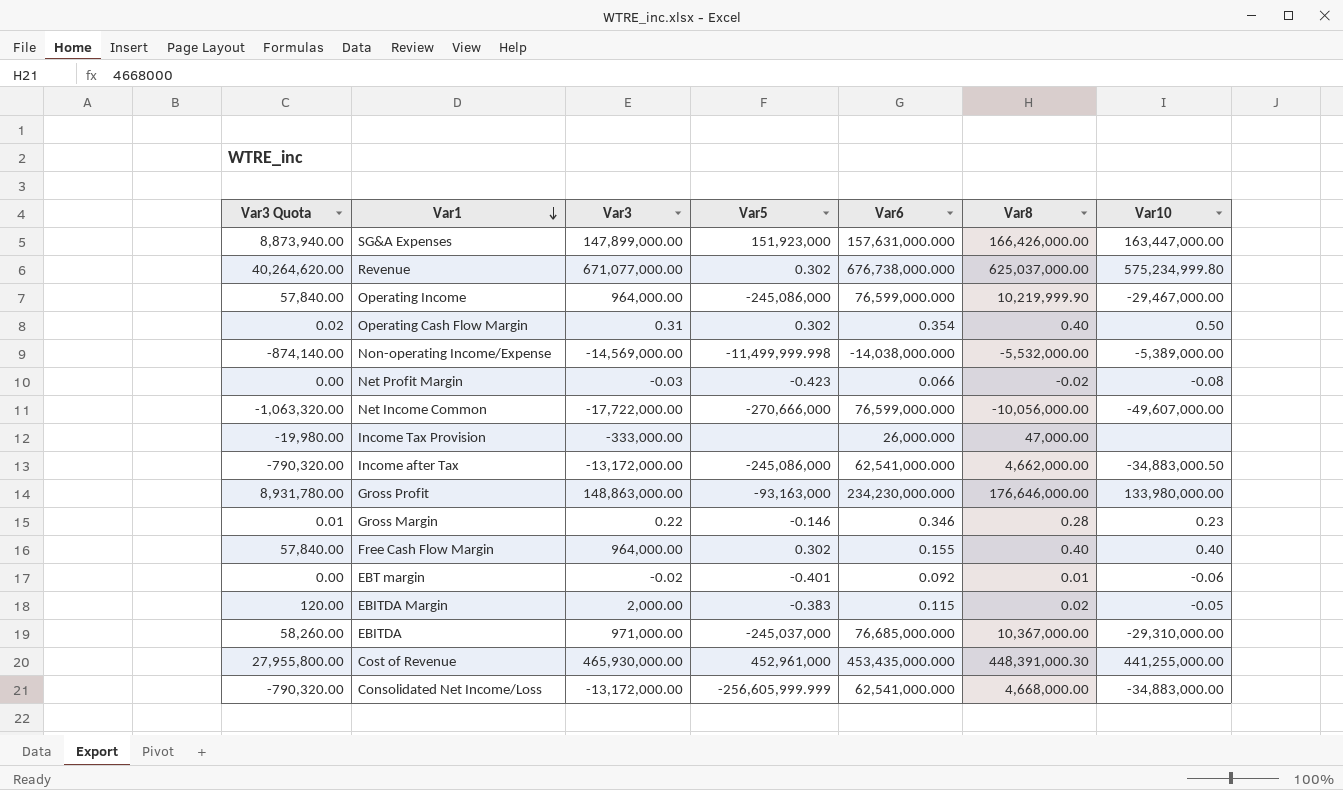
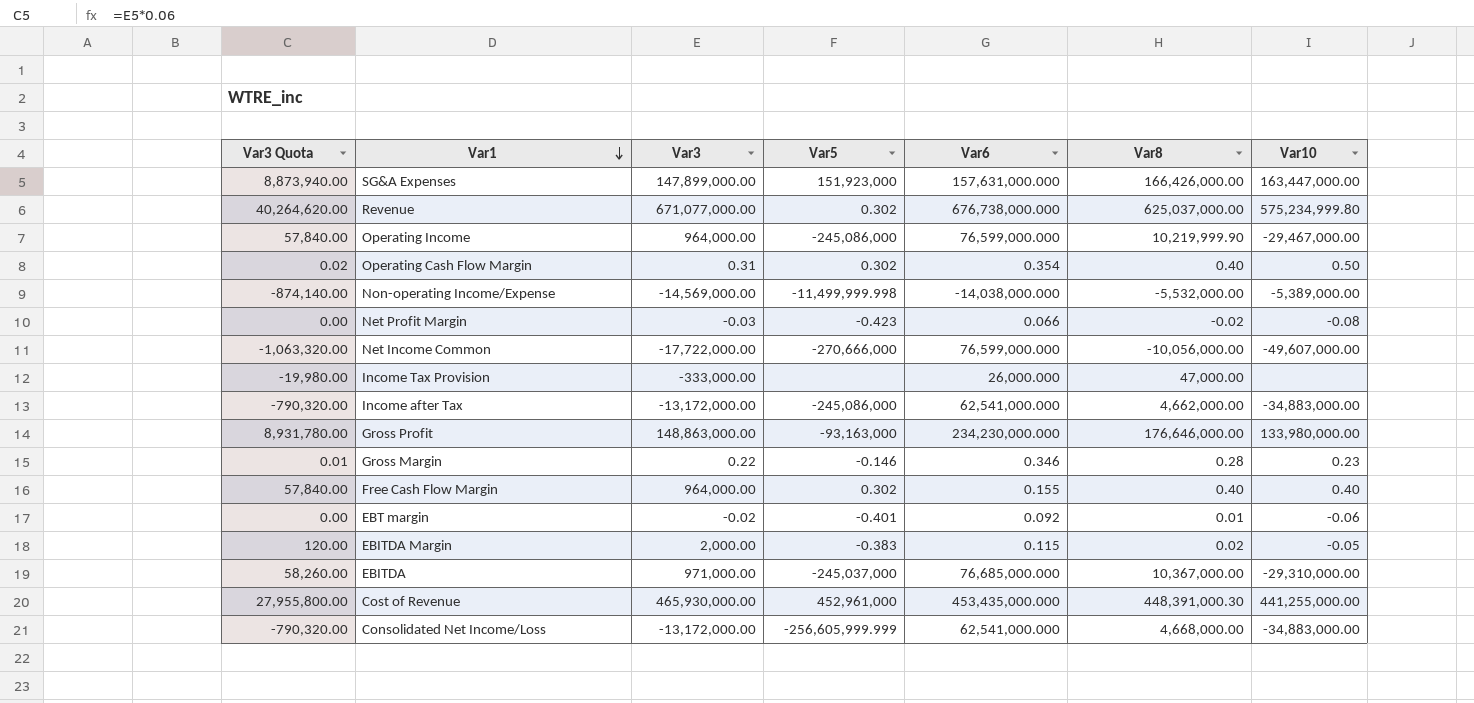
Income after Tax | Var10: -34,883,000.50 -> -34,883,000.00

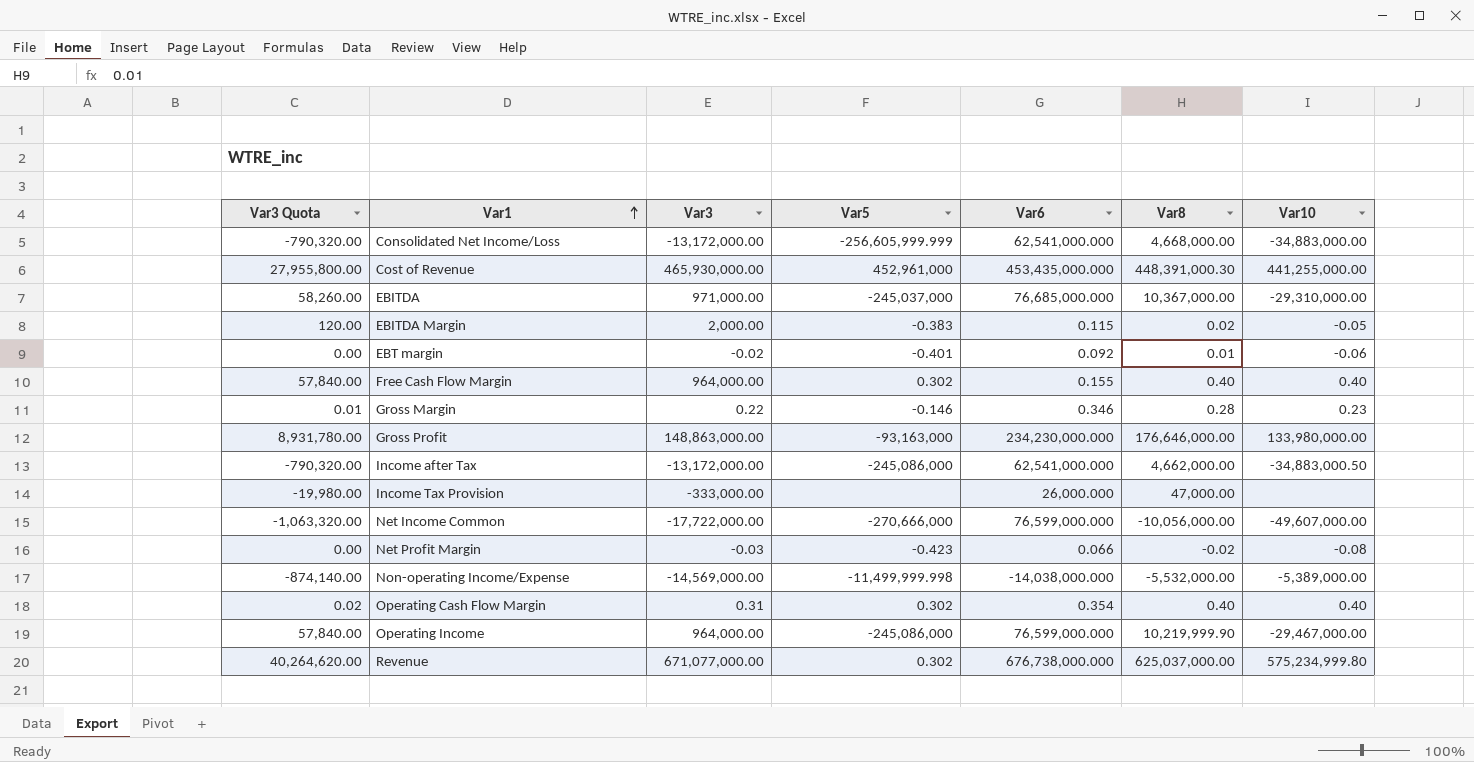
row order: Var1 descending -> Var1 ascending
row SG&A Expenses: 8,873,940.00 | 147,899,000.00 | 151,923,000 | 157,631,000.000 | 166,426,000.00 | 163,447,000.00 -> none
Income after Tax | Var10: -34,883,000.00 -> -34,883,000.50
Operating Cash Flow Margin | Var10: 0.50 -> 0.40

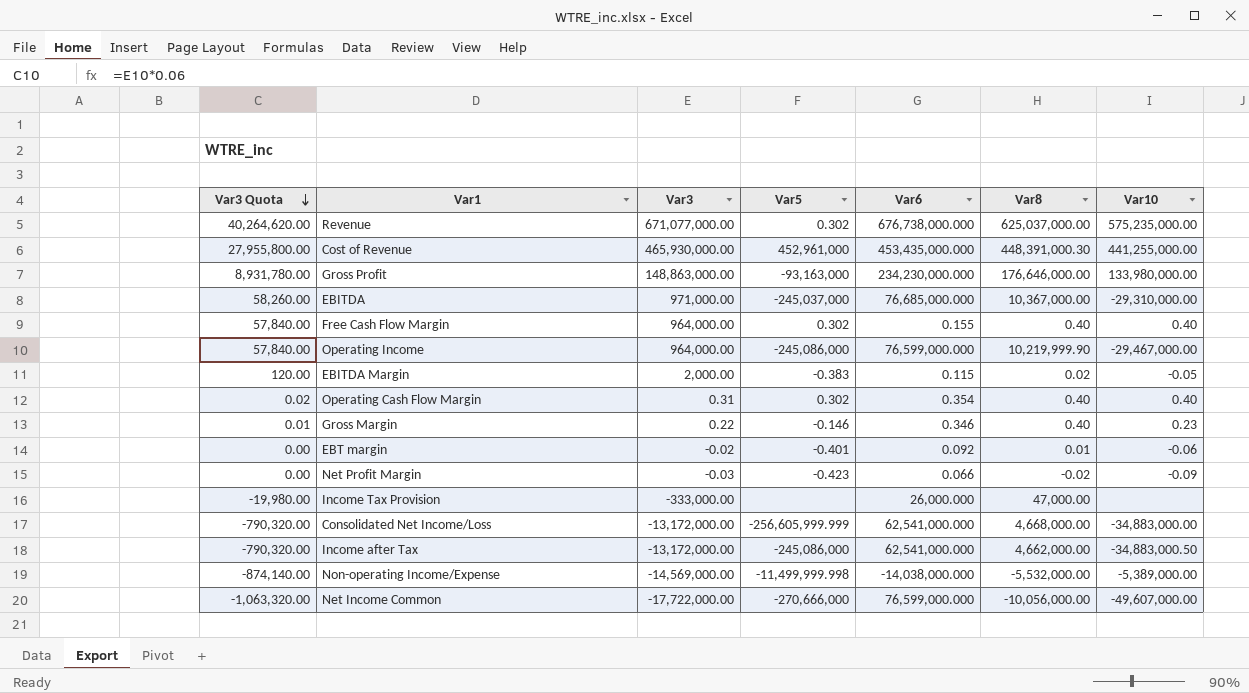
row order: Var1 ascending -> Var3 Quota descending
Revenue | Var10: 575,234,999.80 -> 575,235,000.00
Gross Margin | Var8: 0.28 -> 0.40
Net Profit Margin | Var10: -0.08 -> -0.09

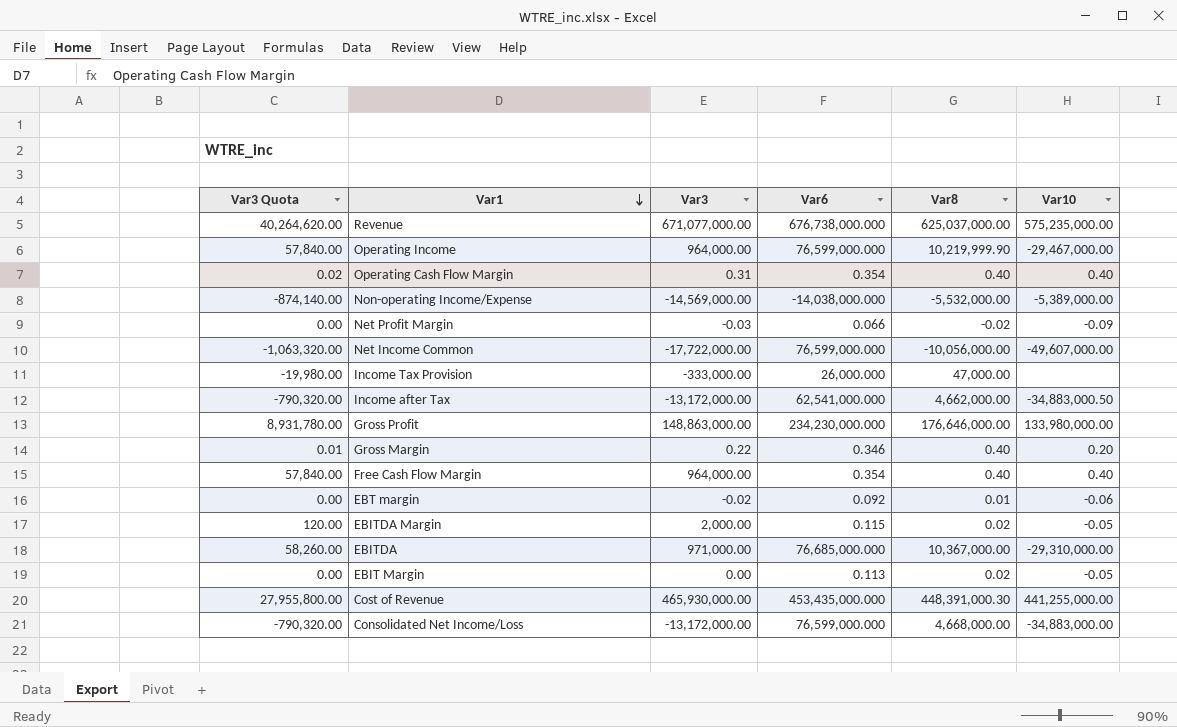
row order: Var3 Quota descending -> Var1 descending
column Var5 | position: 4 -> none
Gross Margin | Var10: 0.23 -> 0.20
Free Cash Flow Margin | Var6: 0.155 -> 0.354
row EBIT Margin: none -> 0.00 | 0.00 | 0.113 | 0.02 | -0.05
Consolidated Net Income/Loss | Var6: 62,541,000.000 -> 76,599,000.000

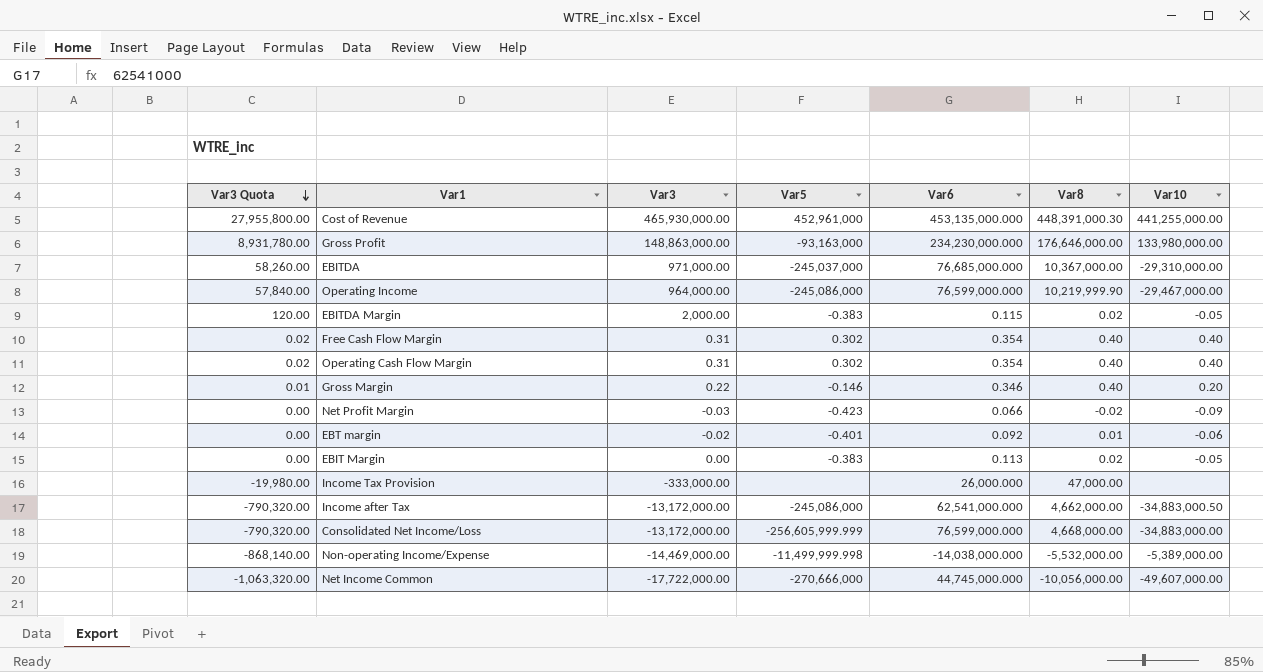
row order: Var1 descending -> Var3 Quota descending
column Var5 | position: none -> 4
row Revenue: 40,264,620.00 | 671,077,000.00 | 676,738,000.000 | 625,037,000.00 | 575,235,000.00 -> none
Cost of Revenue | Var6: 453,435,000.000 -> 453,135,000.000
Free Cash Flow Margin | Var3 Quota: 57,840.00 -> 0.02
Free Cash Flow Margin | Var3: 964,000.00 -> 0.31
Non-operating Income/Expense | Var3 Quota: -874,140.00 -> -868,140.00
Non-operating Income/Expense | Var3: -14,569,000.00 -> -14,469,000.00
Net Income Common | Var6: 76,599,000.000 -> 44,745,000.000

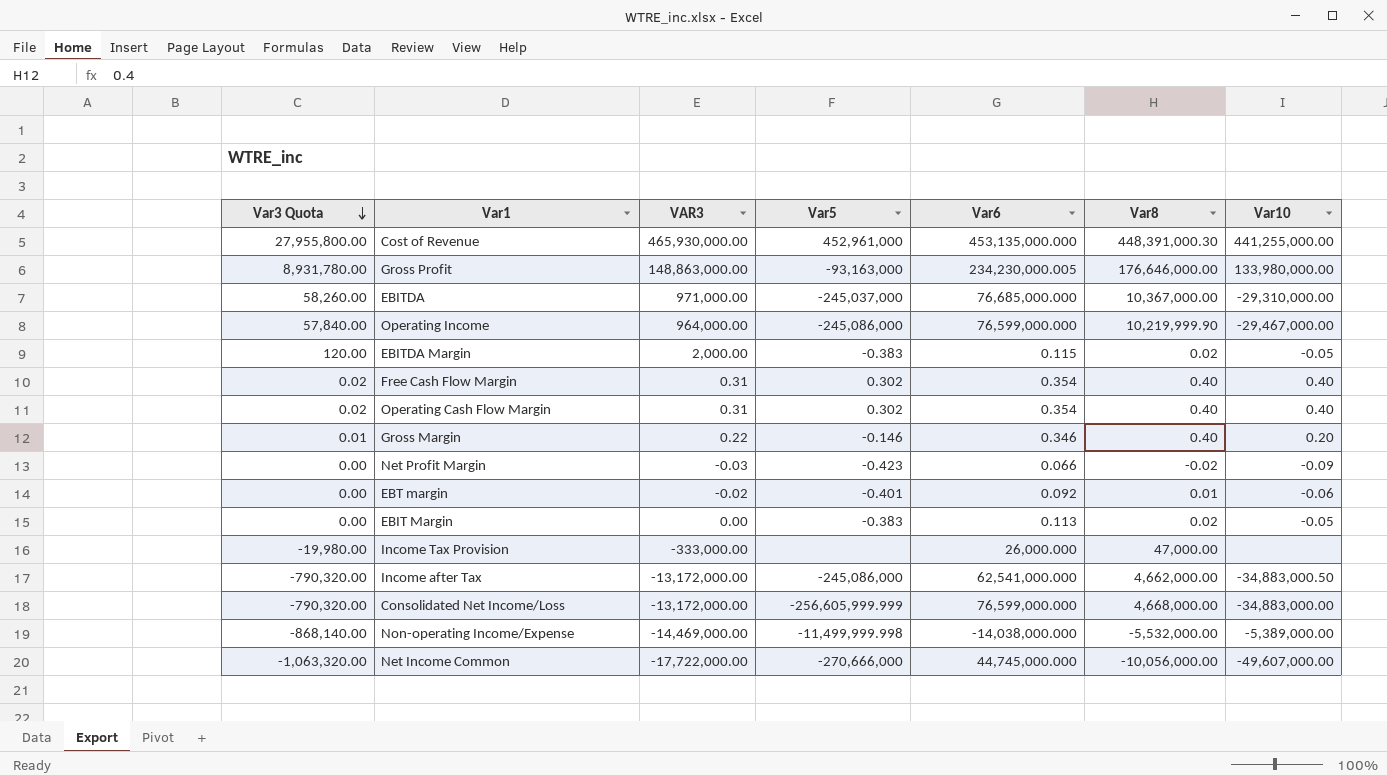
column name: Var3 -> VAR3
Gross Profit | Var6: 234,230,000.000 -> 234,230,000.005

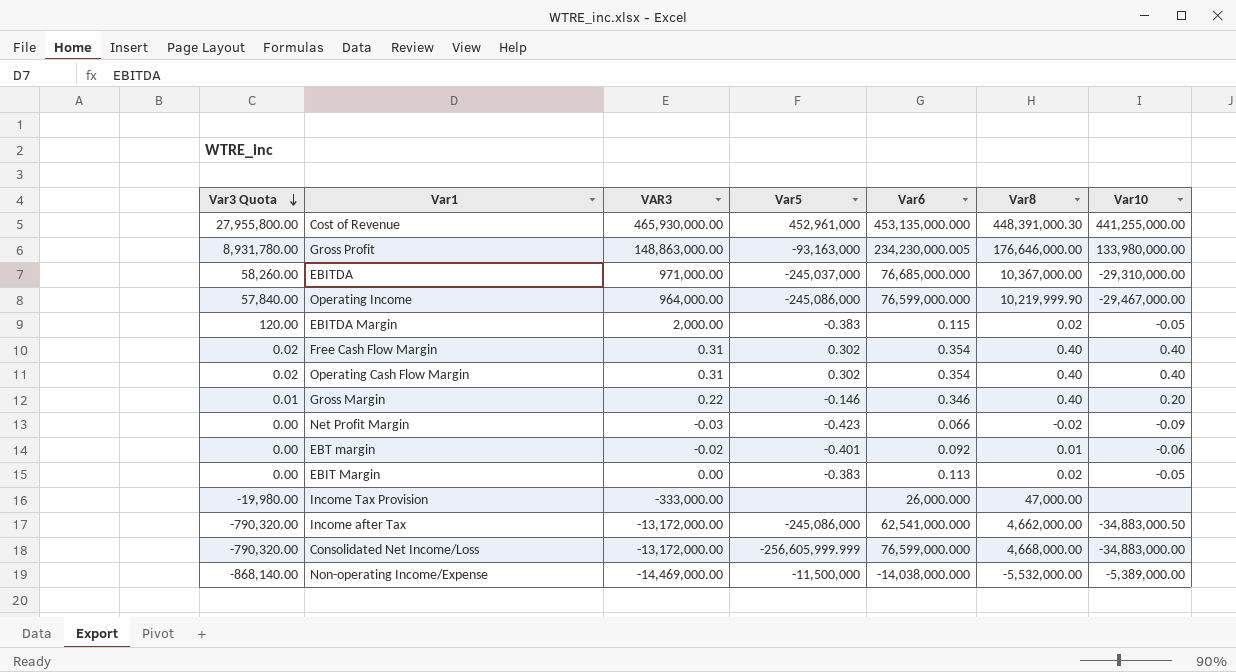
row Net Income Common: -1,063,320.00 | -17,722,000.00 | -270,666,000 | 44,745,000.000 | -10,056,000.00 | -49,607,000.00 -> none
Non-operating Income/Expense | Var5: -11,499,999.998 -> -11,500,000

